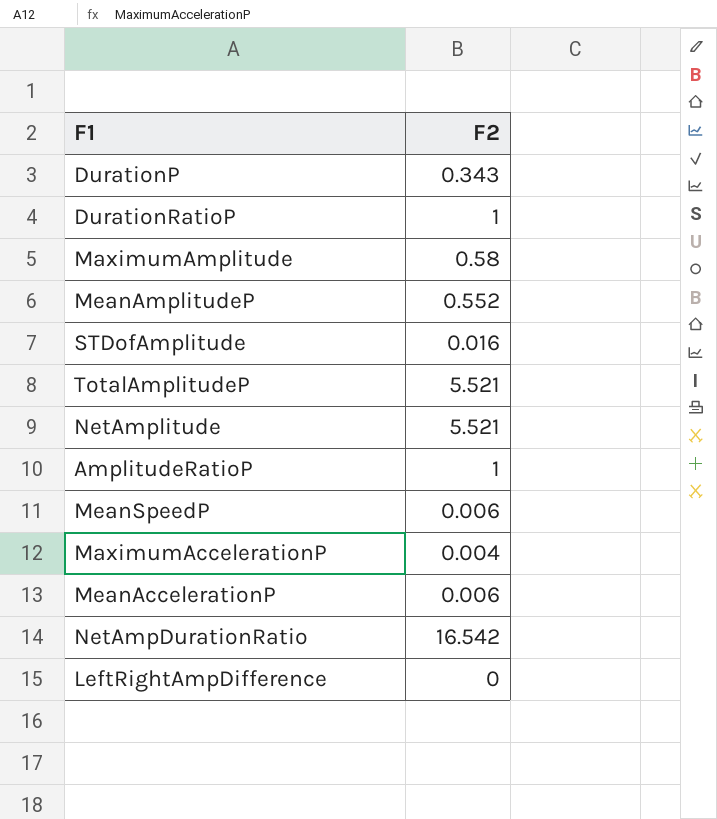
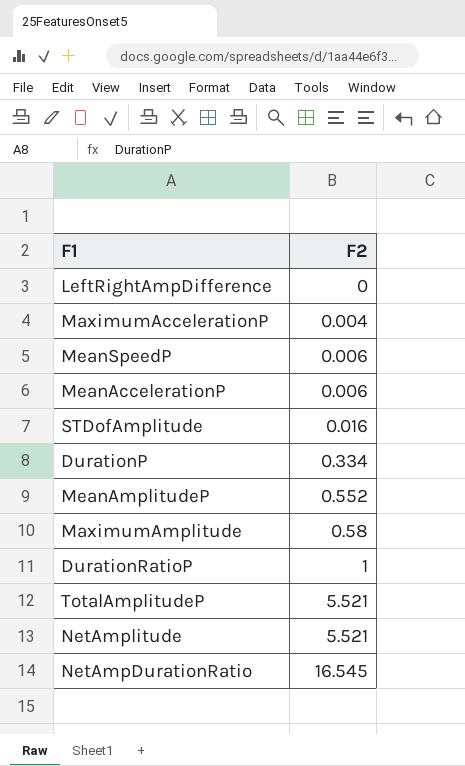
row order: none -> F2 ascending
row AmplitudeRatioP: 1 -> none
DurationP | F2: 0.343 -> 0.334
NetAmpDurationRatio | F2: 16.542 -> 16.545

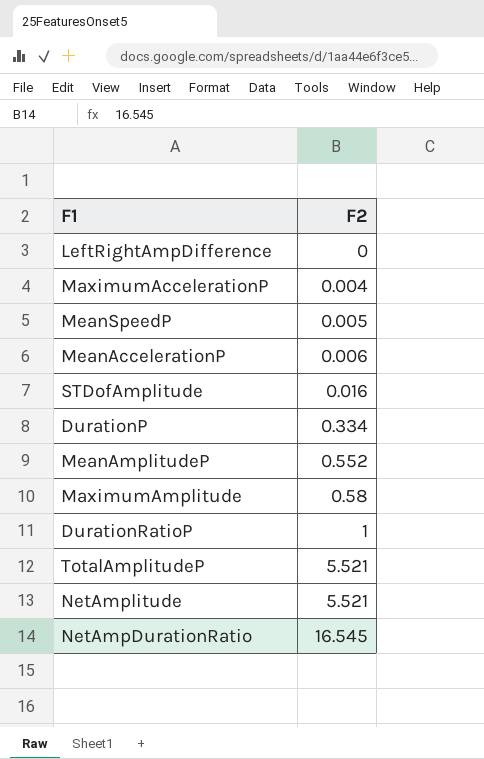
MeanSpeedP | F2: 0.006 -> 0.005

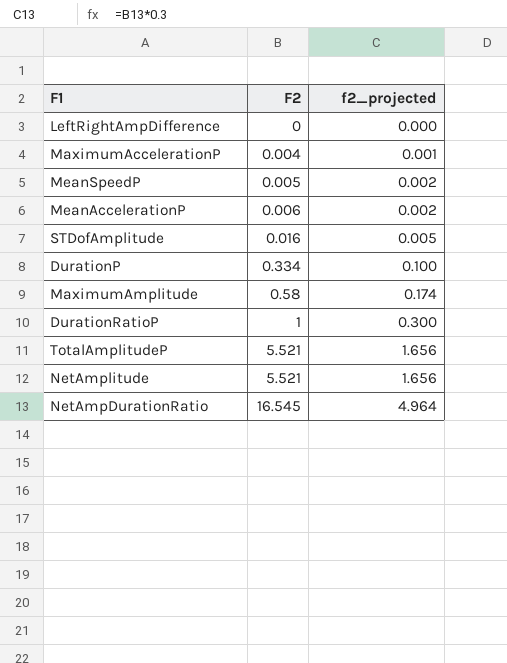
column f2_projected | formula: none -> [F2] * 0.3
row MeanAmplitudeP: 0.552 -> none

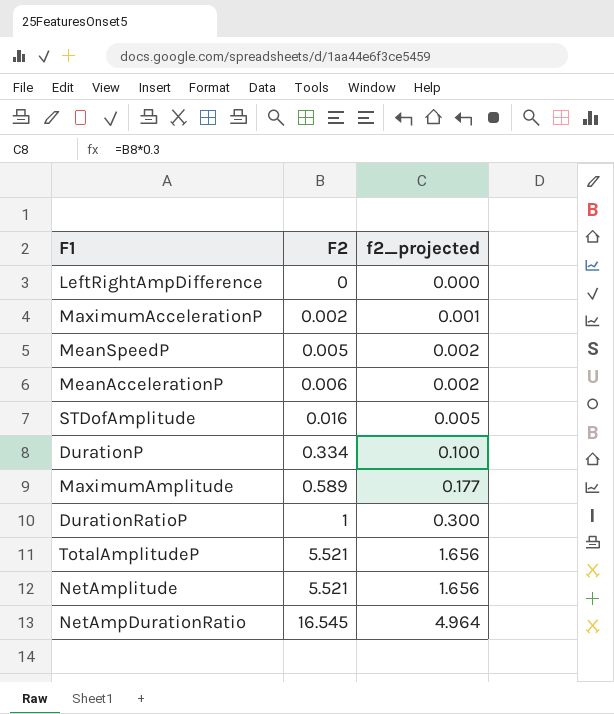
MaximumAccelerationP | F2: 0.004 -> 0.002
MaximumAmplitude | F2: 0.58 -> 0.589
MaximumAmplitude | f2_projected: 0.174 -> 0.177

